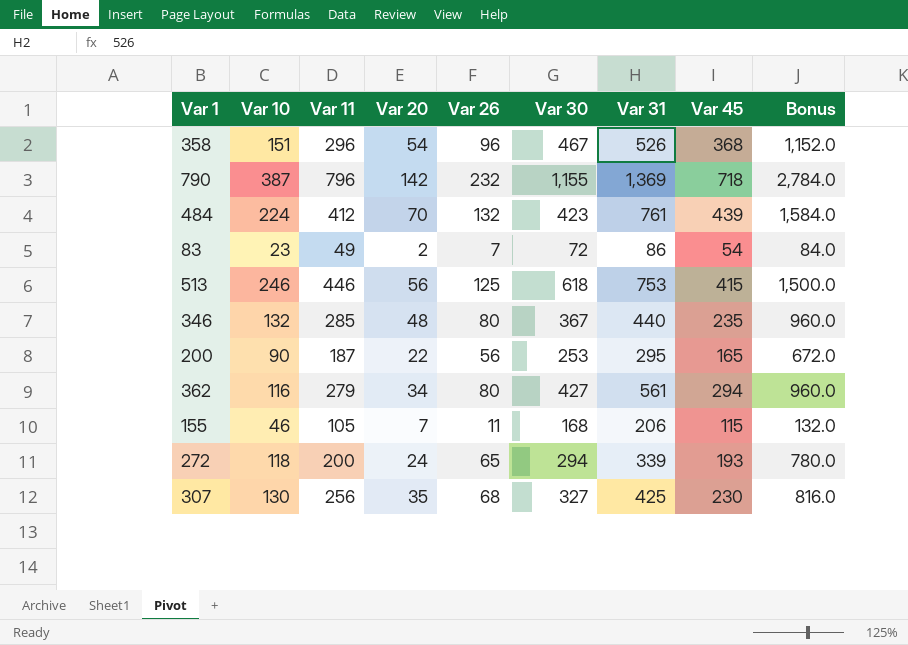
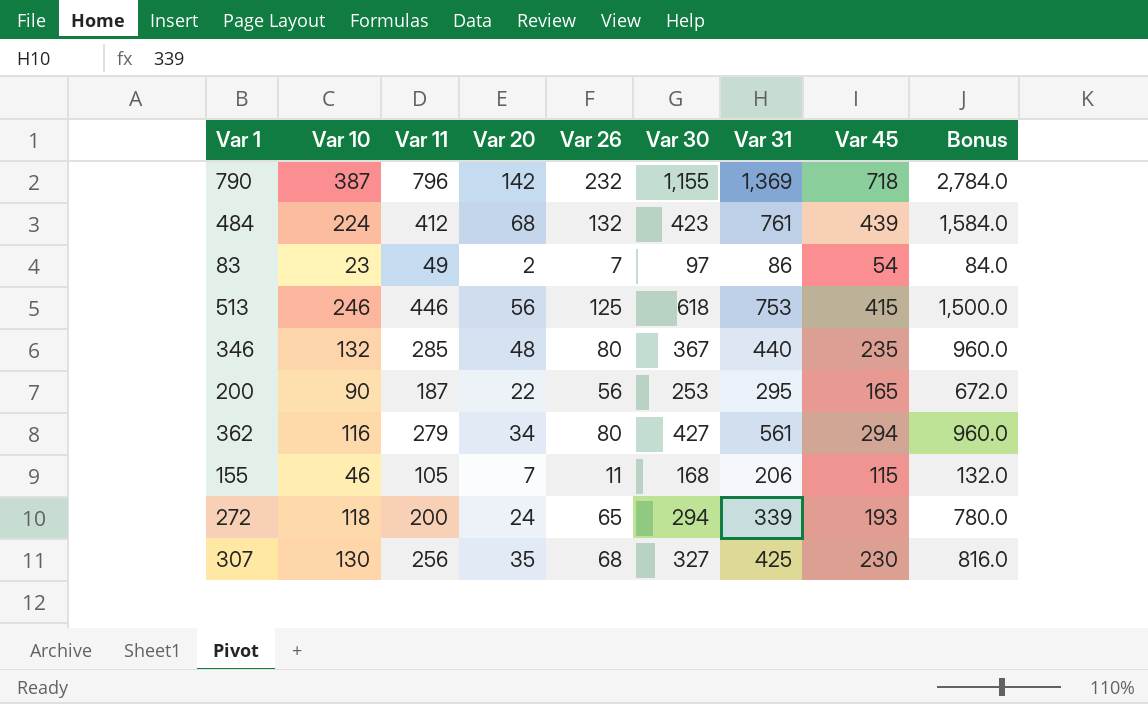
row 358: 151 | 296 | 54 | 96 | 467 | 526 | 368 | 1,152.0 -> none
484 | Var 20: 70 -> 68
83 | Var 30: 72 -> 97

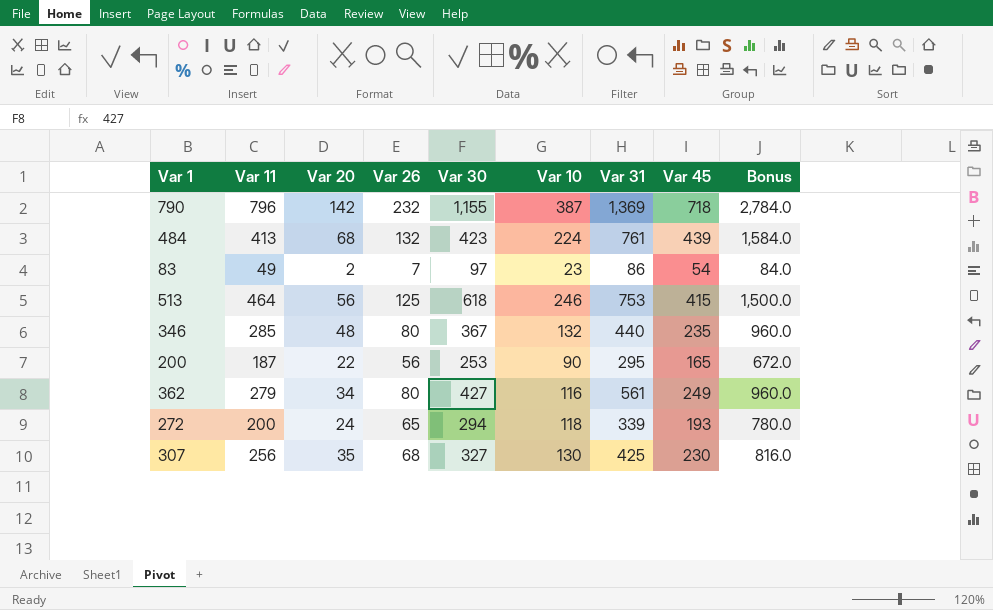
column Var 10 | position: 2 -> 6
row 155: 46 | 105 | 7 | 11 | 168 | 206 | 115 | 132.0 -> none
484 | Var 11: 412 -> 413
513 | Var 11: 446 -> 464
362 | Var 45: 294 -> 249

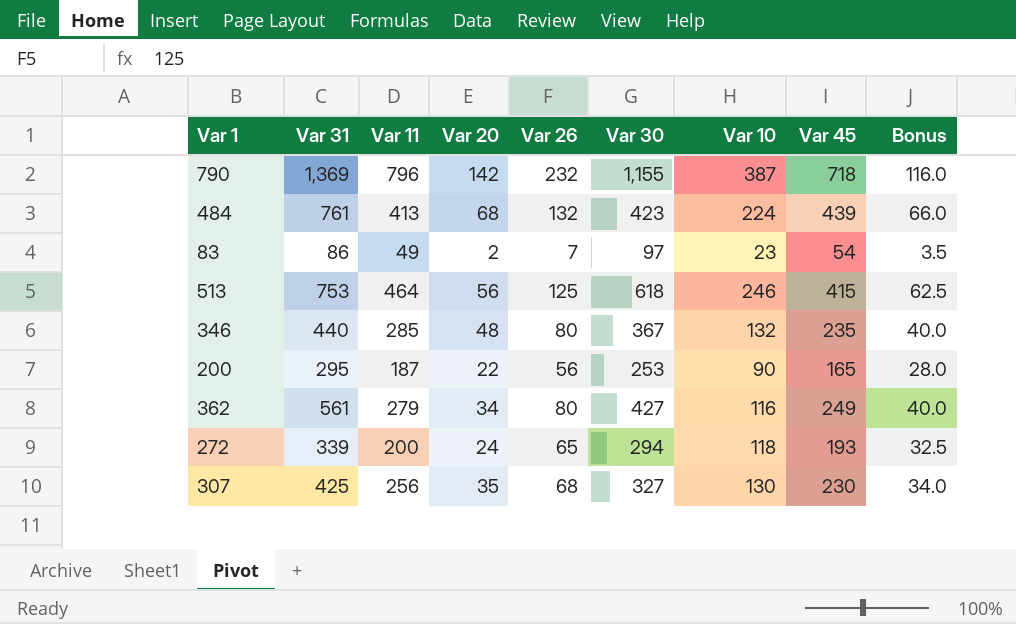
column Var 31 | position: 7 -> 2
column Bonus | formula: [Var 26] * 12 -> [Var 26] * 0.5

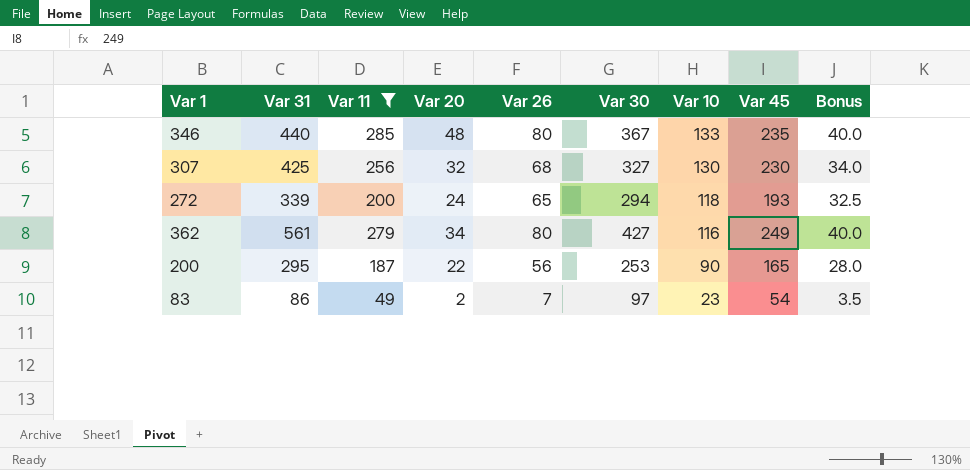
filter: none -> Var 11 <= 285
row order: none -> Var 10 descending
346 | Var 10: 132 -> 133
307 | Var 20: 35 -> 32

